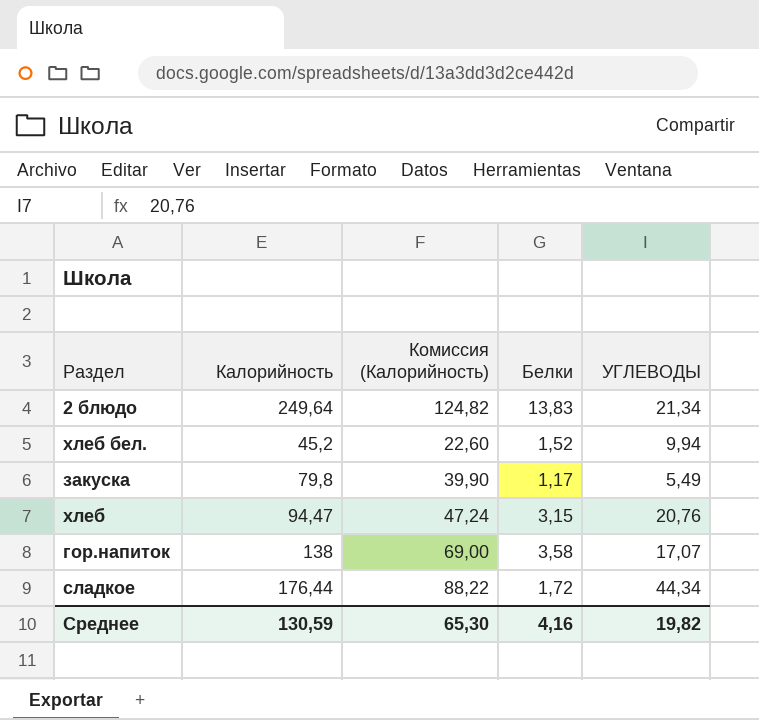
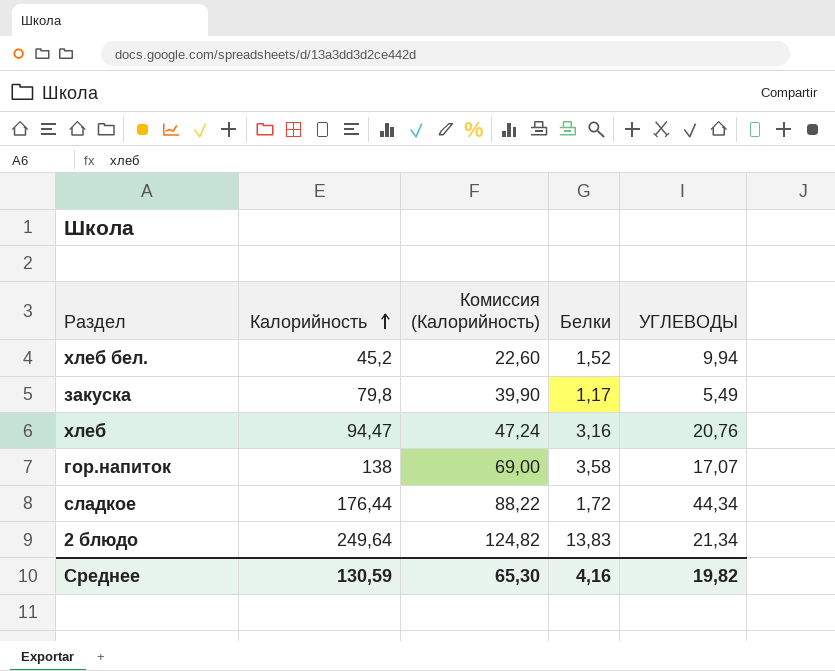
row order: none -> Калорийность ascending
хлеб | Белки: 3,15 -> 3,16

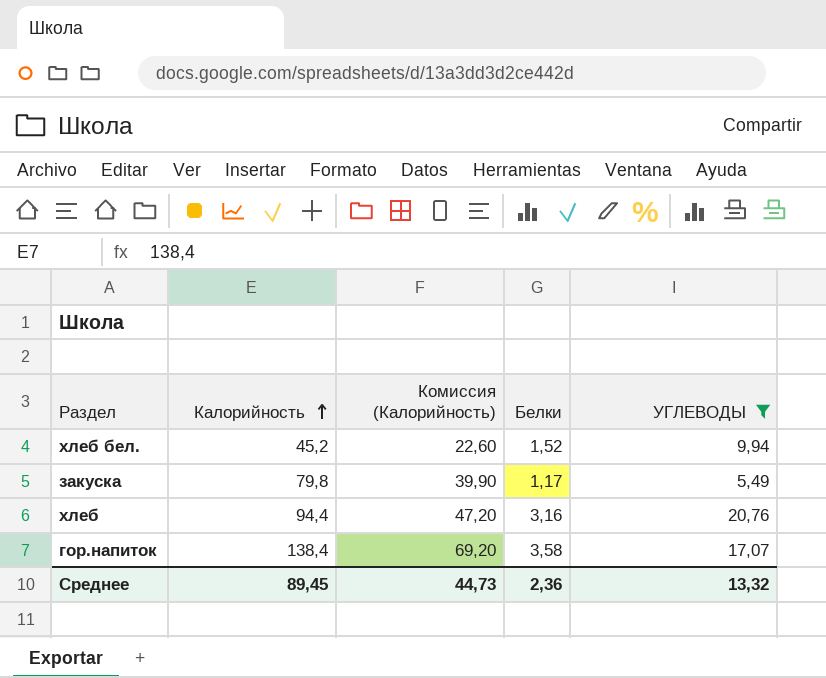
filter: none -> УГЛЕВОДЫ <= 20,76
хлеб | Калорийность: 94,47 -> 94,4
хлеб | Комиссия (Калорийность): 47,24 -> 47,20
гор.напиток | Калорийность: 138 -> 138,4
гор.напиток | Комиссия (Калорийность): 69,00 -> 69,20
Среднее | Калорийность: 130,59 -> 89,45
Среднее | Комиссия (Калорийность): 65,30 -> 44,73
Среднее | Белки: 4,16 -> 2,36
Среднее | УГЛЕВОДЫ: 19,82 -> 13,32

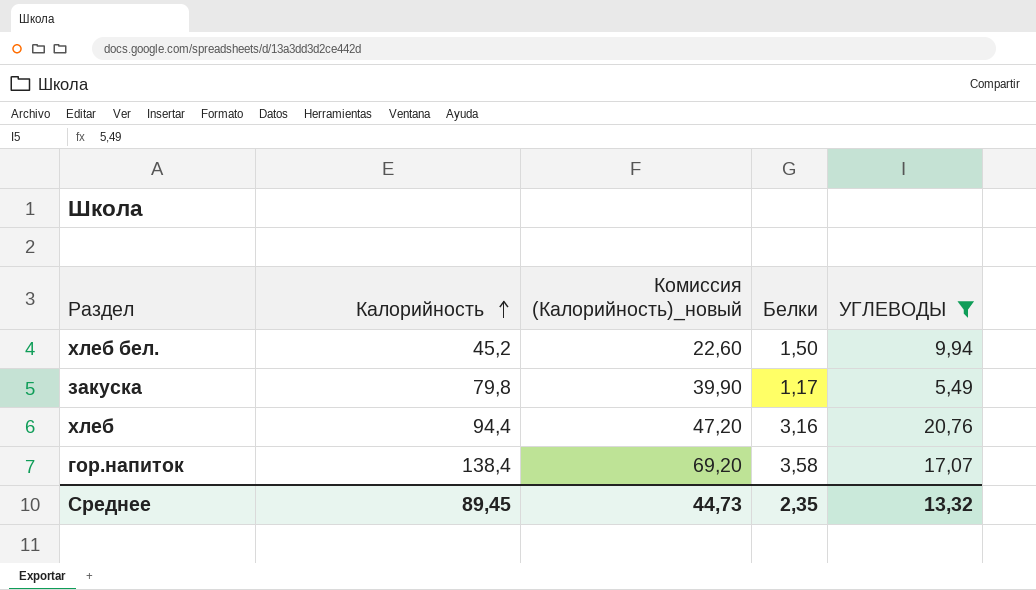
column name: Комиссия (Калорийность) -> Комиссия (Калорийность)_новый
хлеб бел. | Белки: 1,52 -> 1,50
Среднее | Белки: 2,36 -> 2,35

